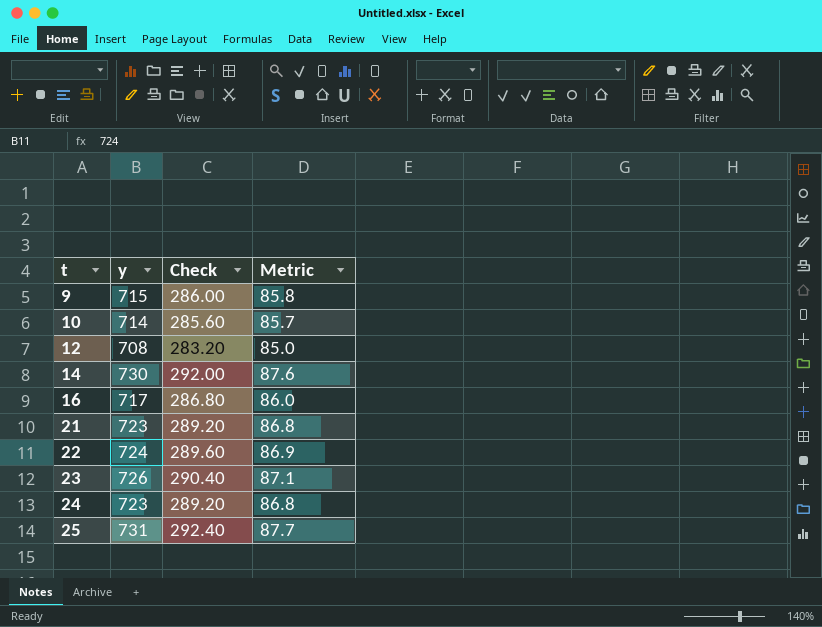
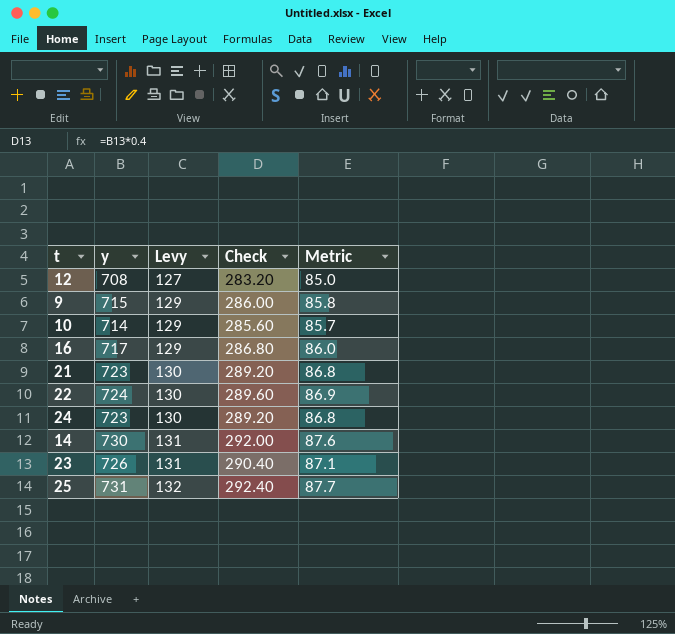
row order: t ascending -> Levy ascending
column Levy | formula: none -> [y] * 0.18

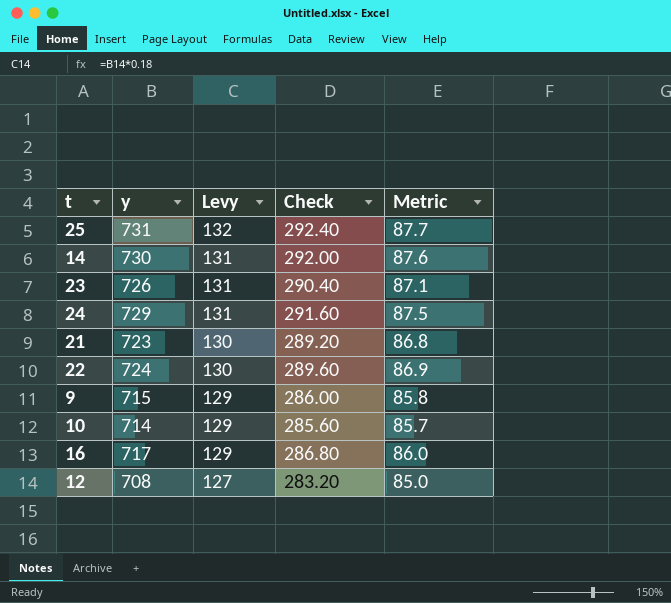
row order: Levy ascending -> Levy descending
24 | y: 723 -> 729
24 | Levy: 130 -> 131
24 | Check: 289.20 -> 291.60
24 | Metric: 86.8 -> 87.5

